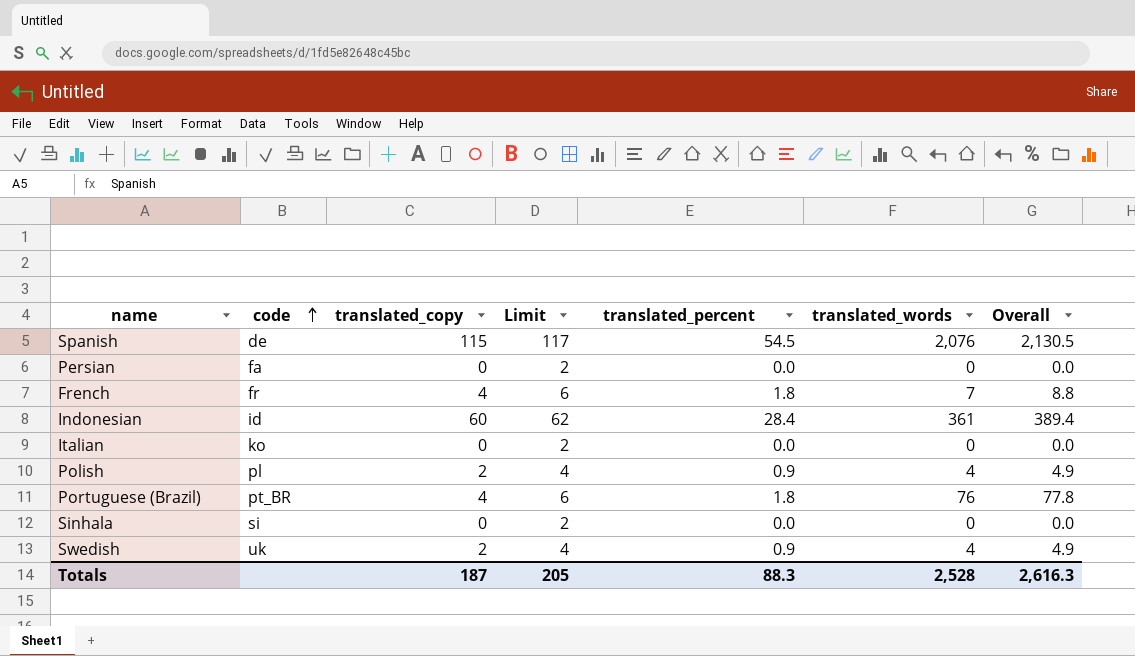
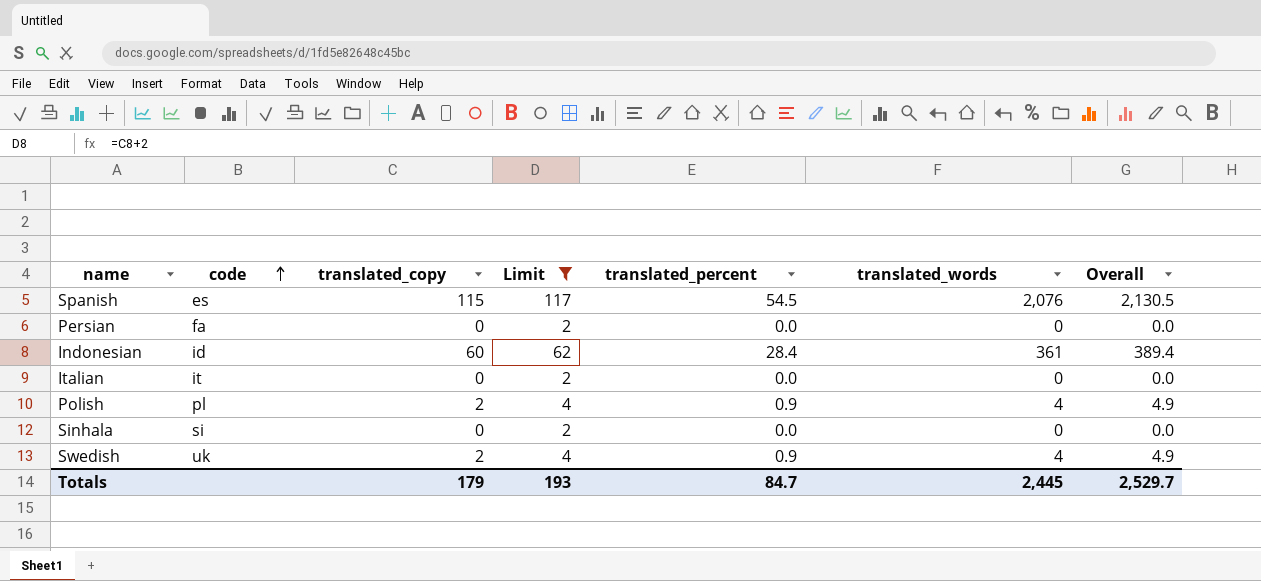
filter: none -> Limit != 6
Spanish | code: de -> es
Italian | code: ko -> it
Totals | translated_copy: 187 -> 179
Totals | Limit: 205 -> 193
Totals | translated_percent: 88.3 -> 84.7
Totals | translated_words: 2,528 -> 2,445
Totals | Overall: 2,616.3 -> 2,529.7

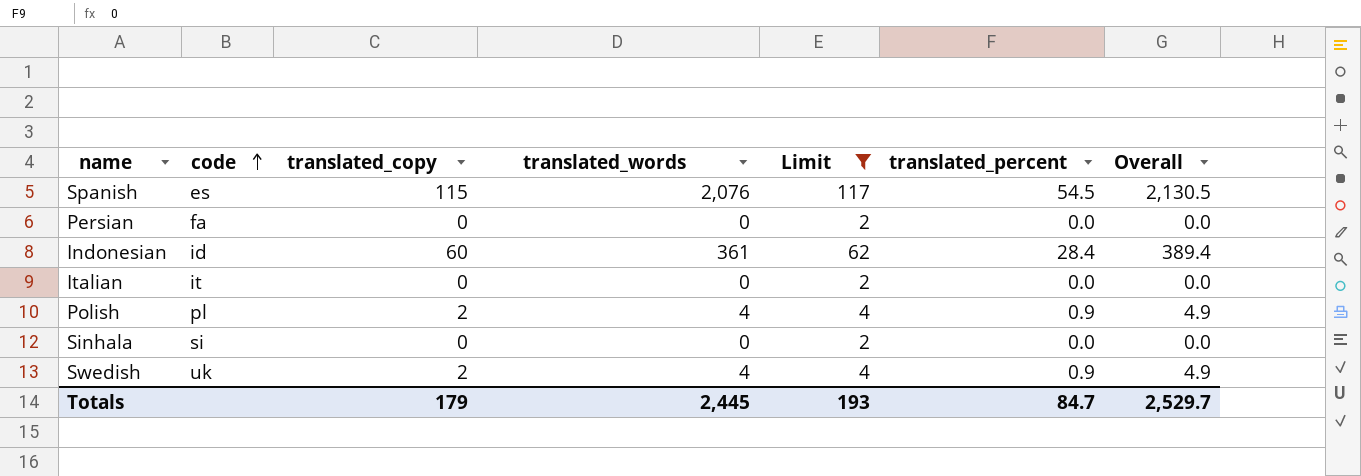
column translated_words | position: 6 -> 4

